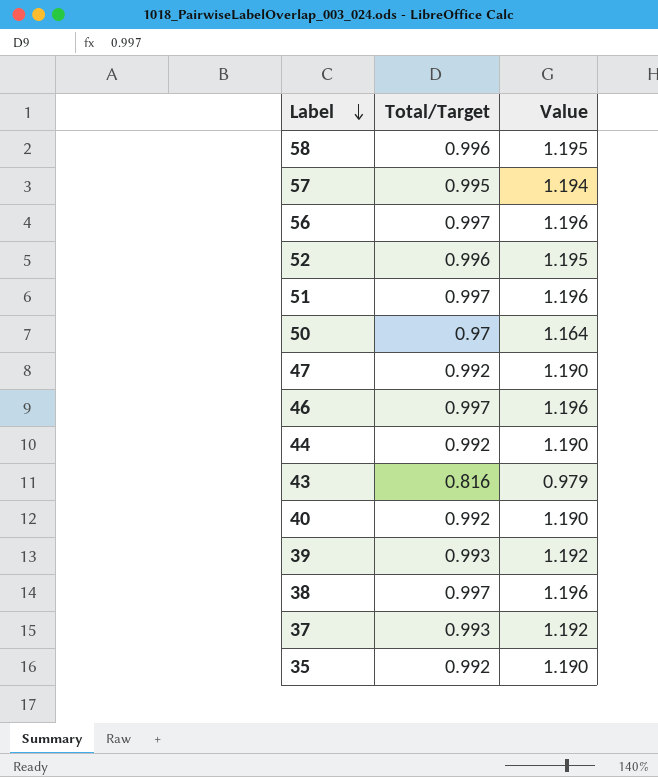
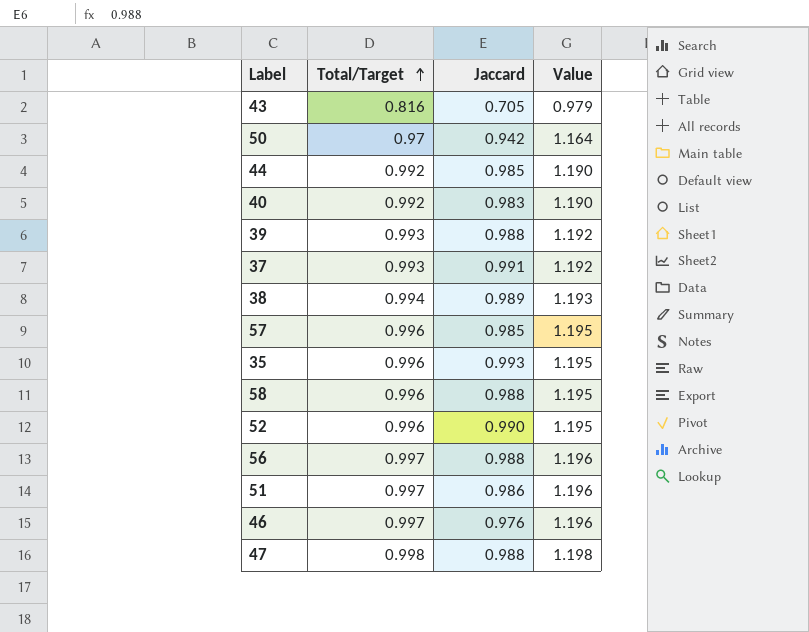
row order: Label descending -> Total/Target ascending
column Jaccard | position: none -> 3
38 | Total/Target: 0.997 -> 0.994
38 | Value: 1.196 -> 1.193
57 | Total/Target: 0.995 -> 0.996
57 | Value: 1.194 -> 1.195
35 | Total/Target: 0.992 -> 0.996
35 | Value: 1.190 -> 1.195
47 | Total/Target: 0.992 -> 0.998
47 | Value: 1.190 -> 1.198

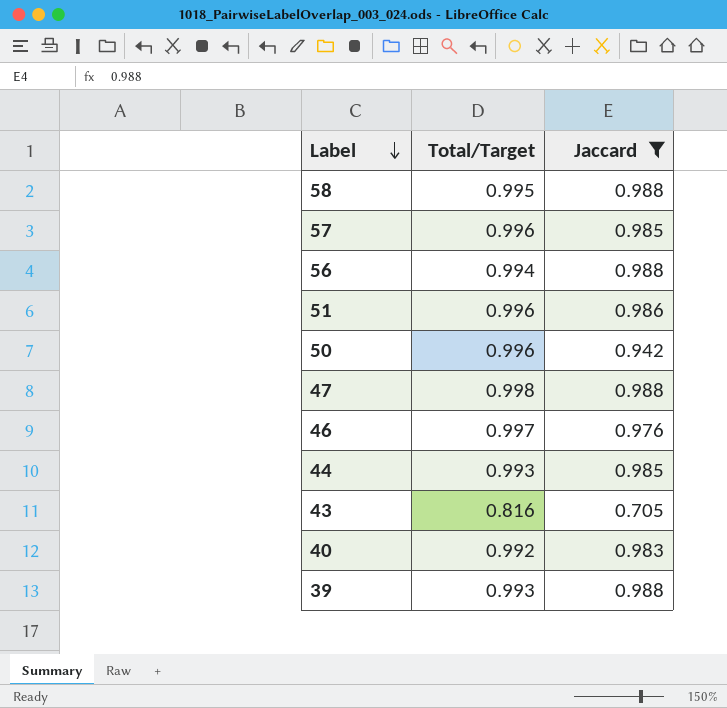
filter: none -> Jaccard <= 0.988
row order: Total/Target ascending -> Label descending
column Value | formula: [Total/Target] * 1.2 -> none
58 | Total/Target: 0.996 -> 0.995
56 | Total/Target: 0.997 -> 0.994
51 | Total/Target: 0.997 -> 0.996
50 | Total/Target: 0.97 -> 0.996
44 | Total/Target: 0.992 -> 0.993

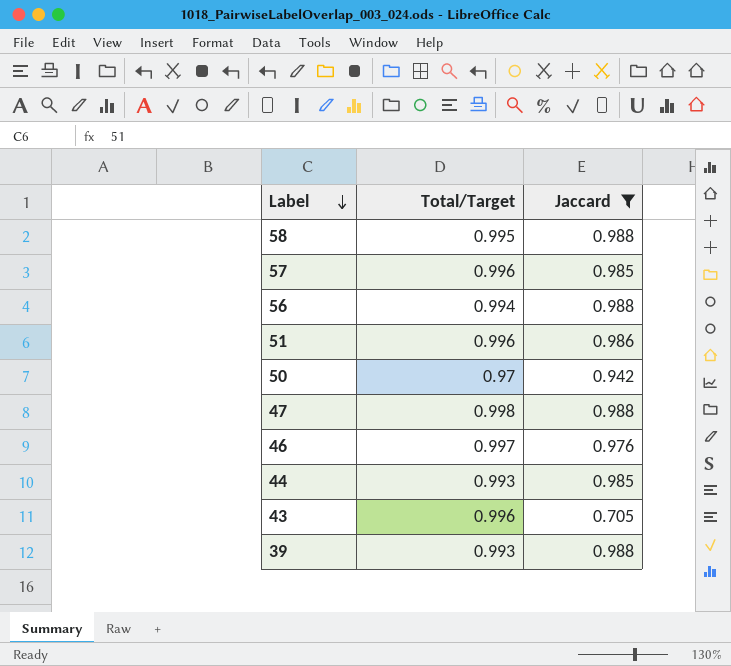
row 40: 0.992 | 0.983 -> none
50 | Total/Target: 0.996 -> 0.97
43 | Total/Target: 0.816 -> 0.996

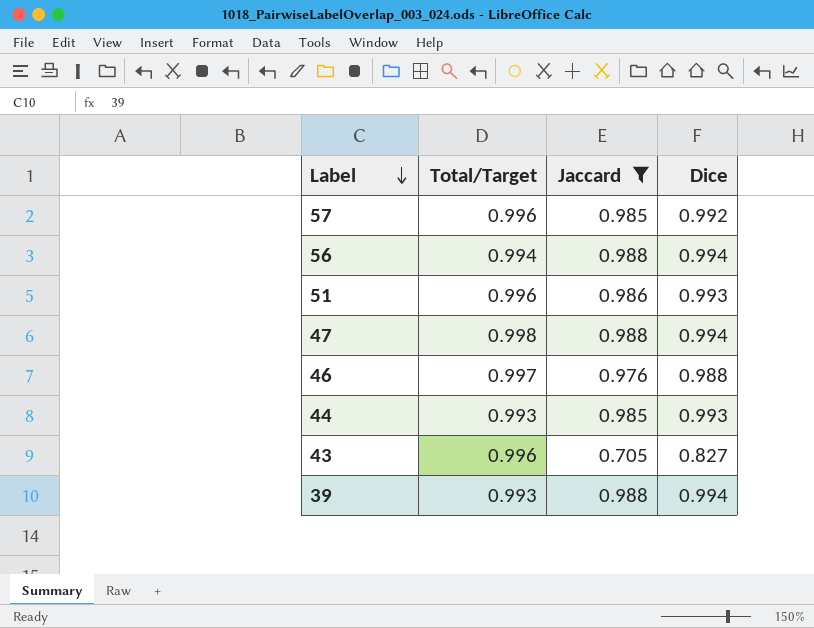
column Dice | position: none -> 4
row 58: 0.995 | 0.988 -> none
row 50: 0.97 | 0.942 -> none

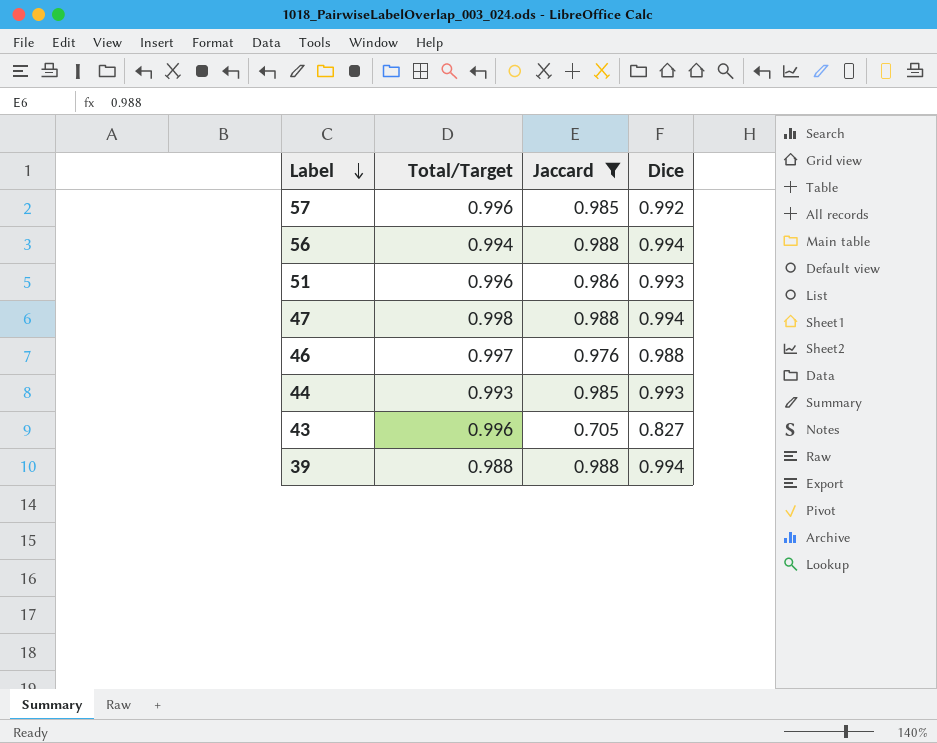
39 | Total/Target: 0.993 -> 0.988

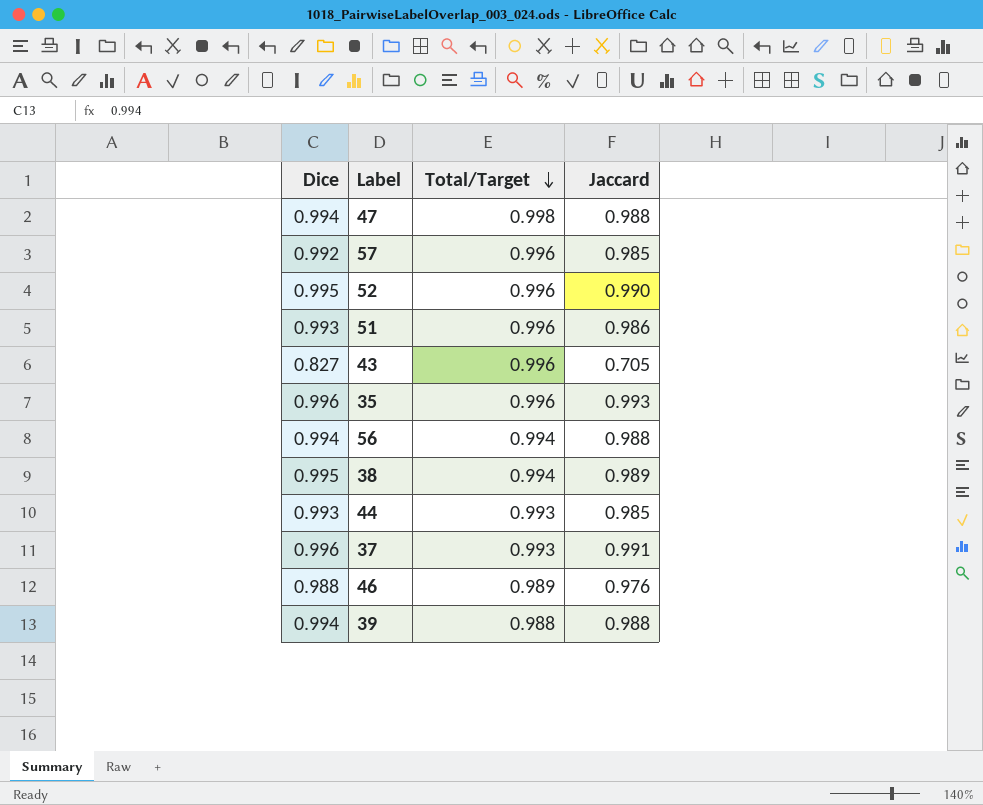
filter: Jaccard <= 0.988 -> none
row order: Label descending -> Total/Target descending
column Dice | position: 4 -> 1
46 | Total/Target: 0.997 -> 0.989

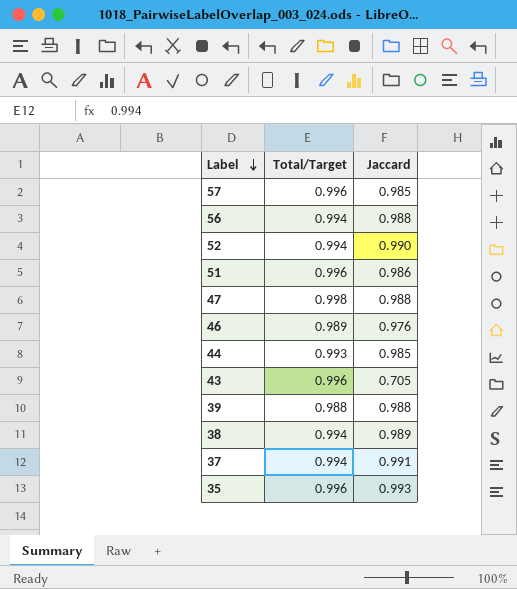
row order: Total/Target descending -> Label descending
column Dice | position: 1 -> none
52 | Total/Target: 0.996 -> 0.994
37 | Total/Target: 0.993 -> 0.994

